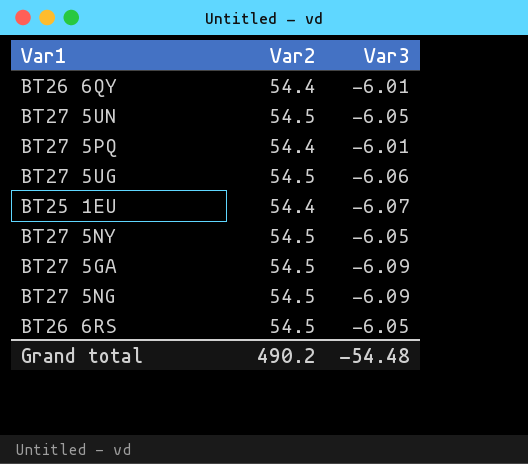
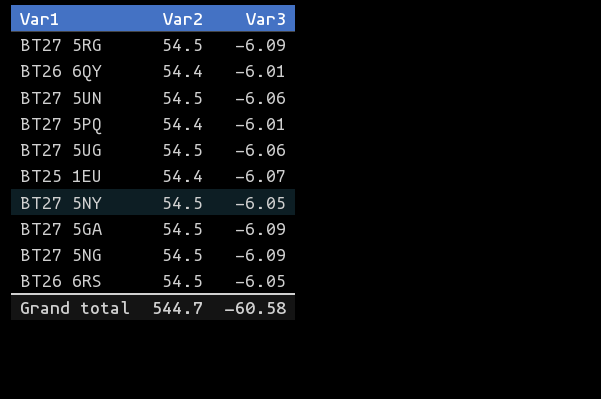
row BT27 5RG: none -> 54.5 | -6.09
BT27 5UN | Var3: -6.05 -> -6.06
Grand total | Var2: 490.2 -> 544.7
Grand total | Var3: -54.48 -> -60.58

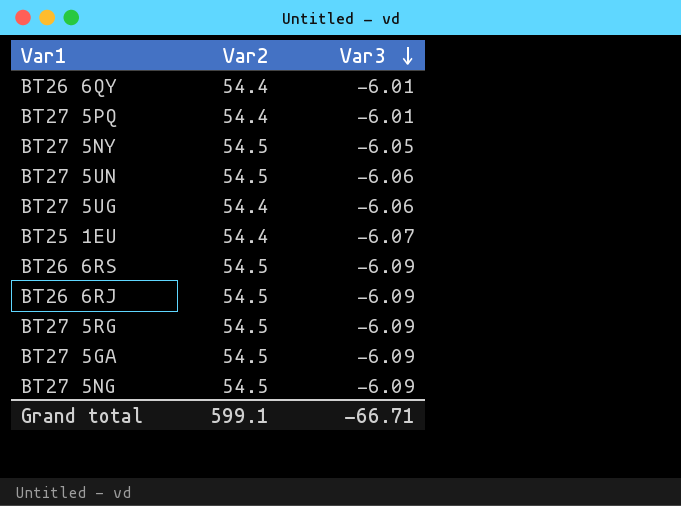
row order: none -> Var3 descending
BT27 5UG | Var2: 54.5 -> 54.4
BT26 6RS | Var3: -6.05 -> -6.09
row BT26 6RJ: none -> 54.5 | -6.09
Grand total | Var2: 544.7 -> 599.1
Grand total | Var3: -60.58 -> -66.71

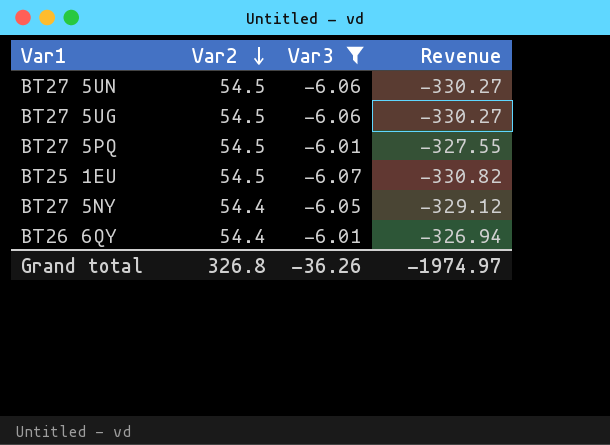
filter: none -> Var3 != -6.09
row order: Var3 descending -> Var2 descending
column Revenue | formula: none -> [Var2] * [Var3]
BT27 5UG | Var2: 54.4 -> 54.5
BT27 5PQ | Var2: 54.4 -> 54.5
BT25 1EU | Var2: 54.4 -> 54.5
BT27 5NY | Var2: 54.5 -> 54.4
Grand total | Var2: 599.1 -> 326.8
Grand total | Var3: -66.71 -> -36.26

